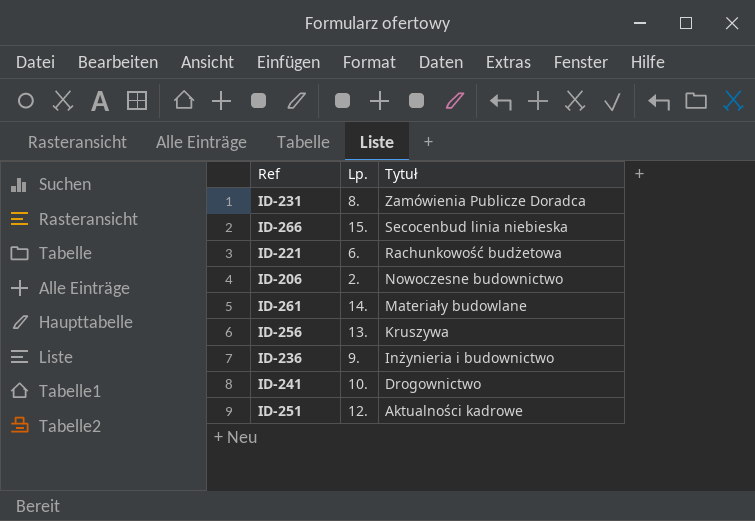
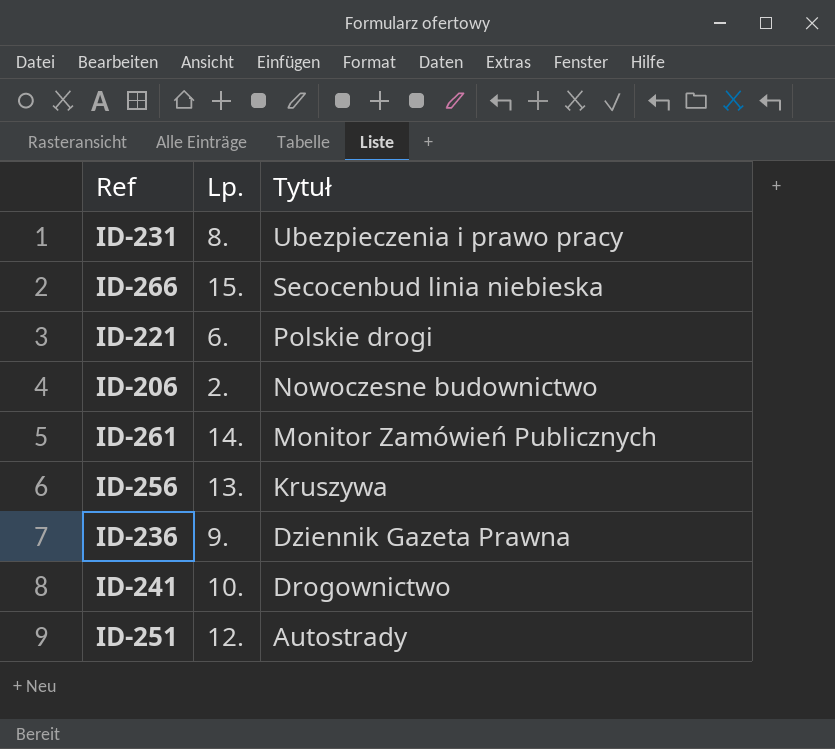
ID-231 | Tytuł: Zamówienia Publicze Doradca -> Ubezpieczenia i prawo pracy
ID-221 | Tytuł: Rachunkowość budżetowa -> Polskie drogi
ID-261 | Tytuł: Materiały budowlane -> Monitor Zamówień Publicznych
ID-236 | Tytuł: Inżynieria i budownictwo -> Dziennik Gazeta Prawna
ID-251 | Tytuł: Aktualności kadrowe -> Autostrady

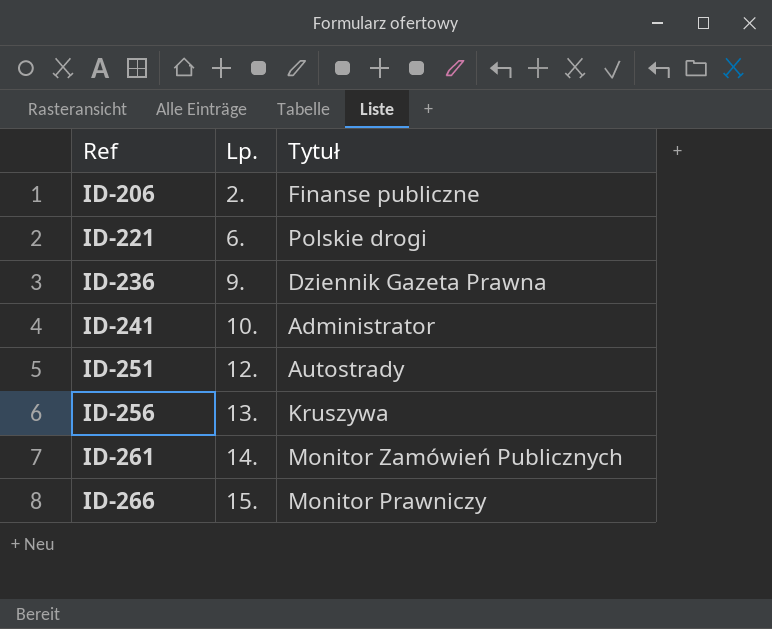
row order: Tytuł descending -> Ref ascending
row ID-231: 8. | Ubezpieczenia i prawo pracy -> none
ID-206 | Tytuł: Nowoczesne budownictwo -> Finanse publiczne
ID-241 | Tytuł: Drogownictwo -> Administrator
ID-266 | Tytuł: Secocenbud linia niebieska -> Monitor Prawniczy

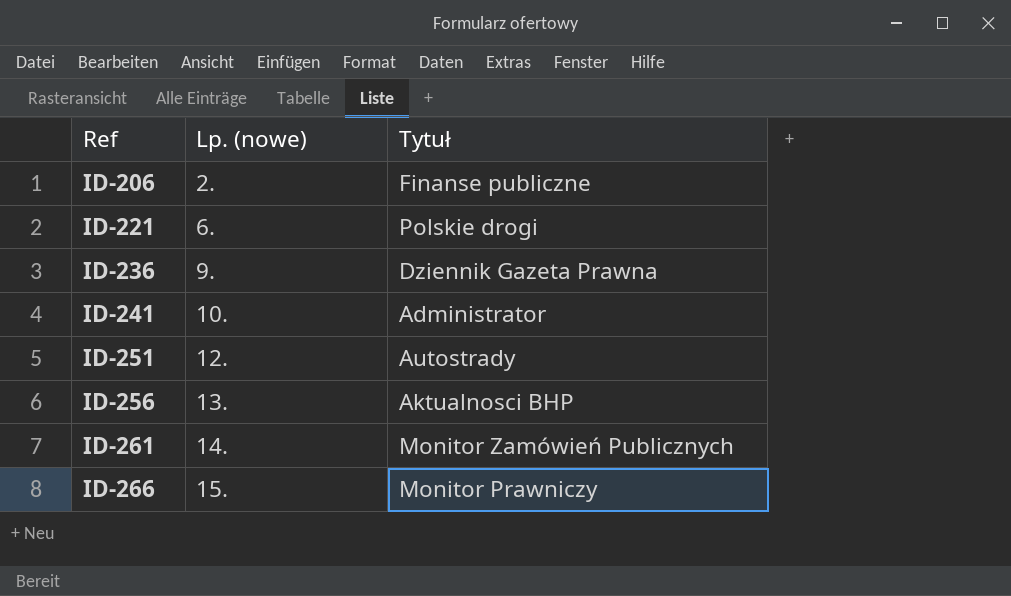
column name: Lp. -> Lp. (nowe)
ID-256 | Tytuł: Kruszywa -> Aktualnosci BHP

